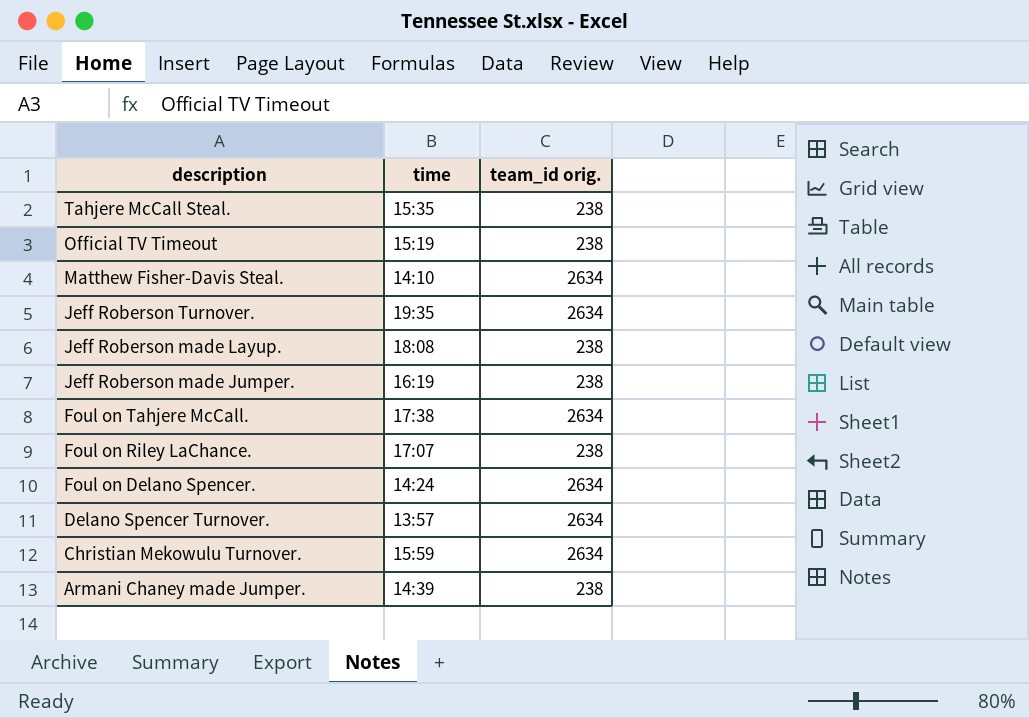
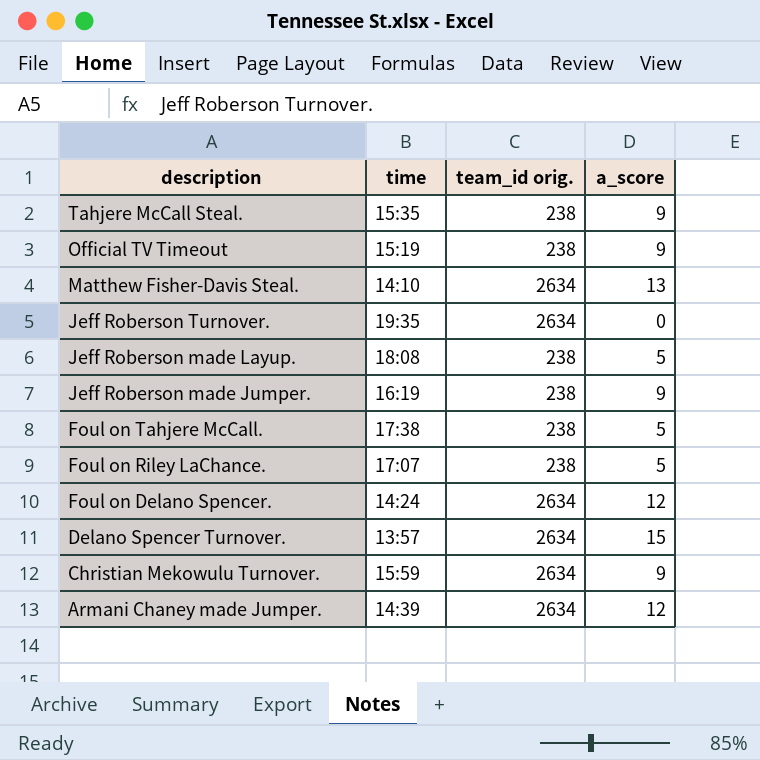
column a_score | position: none -> 4
Foul on Tahjere McCall. | team_id orig.: 2634 -> 238
Armani Chaney made Jumper. | team_id orig.: 238 -> 2634

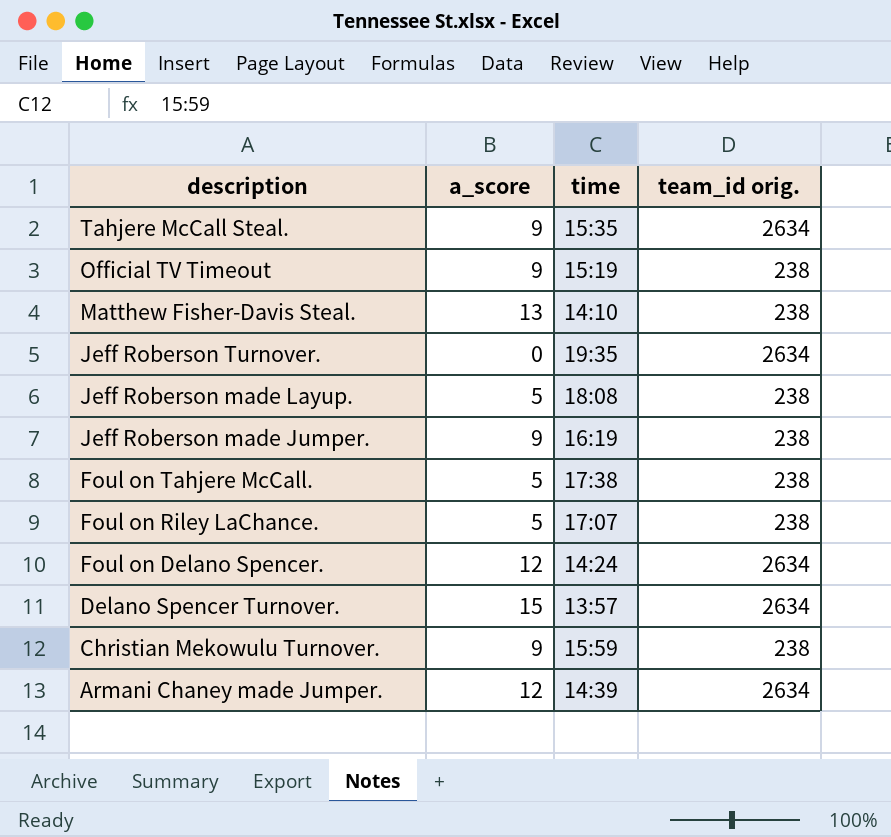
column a_score | position: 4 -> 2
Tahjere McCall Steal. | team_id orig.: 238 -> 2634
Matthew Fisher-Davis Steal. | team_id orig.: 2634 -> 238
Christian Mekowulu Turnover. | team_id orig.: 2634 -> 238

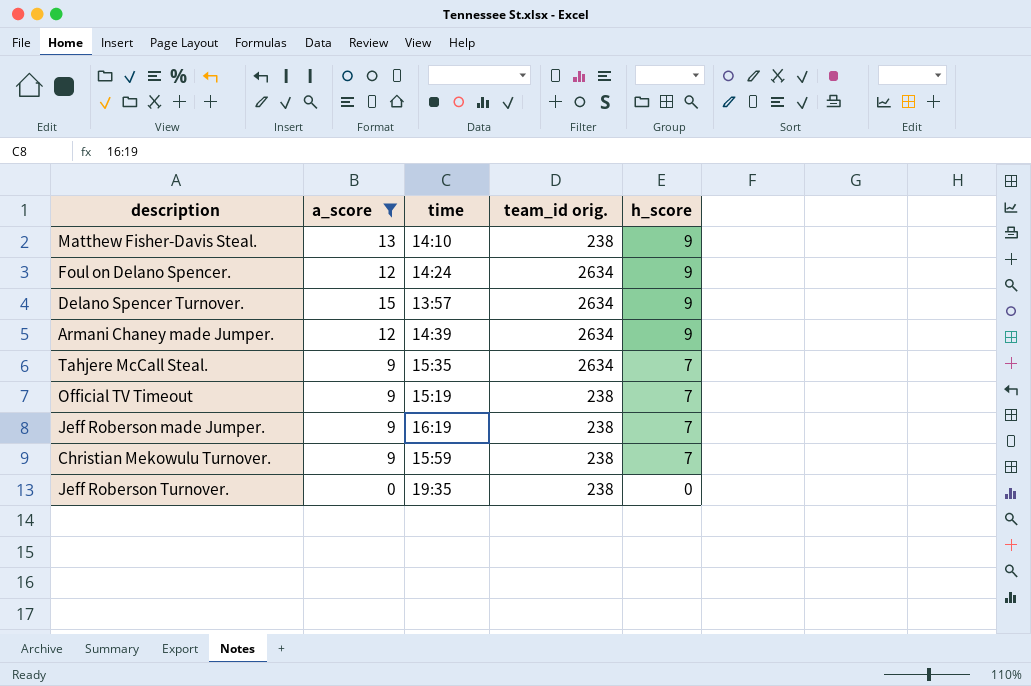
filter: none -> a_score != 5
row order: description descending -> h_score descending
column h_score | position: none -> 5
Jeff Roberson Turnover. | team_id orig.: 2634 -> 238

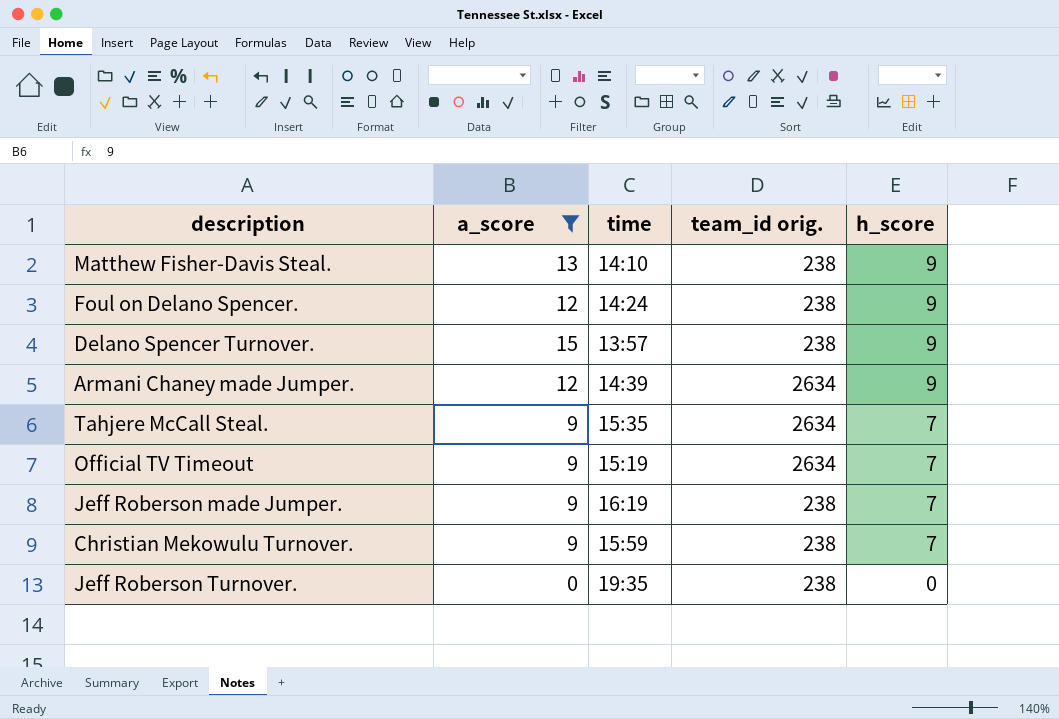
Foul on Delano Spencer. | team_id orig.: 2634 -> 238
Delano Spencer Turnover. | team_id orig.: 2634 -> 238
Official TV Timeout | team_id orig.: 238 -> 2634

